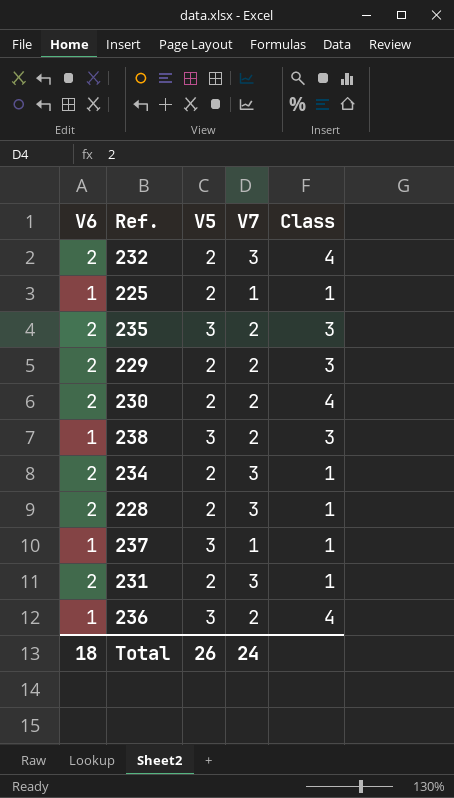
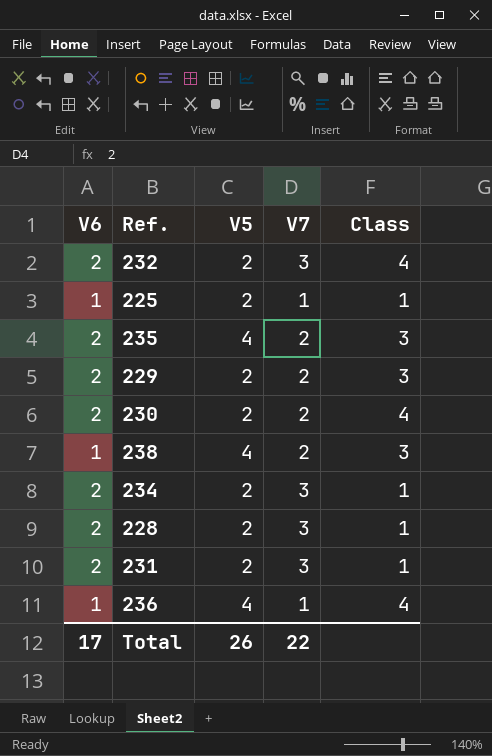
row 237: 1 | 3 | 1 | 1 -> none
235 | V5: 3 -> 4
238 | V5: 3 -> 4
236 | V5: 3 -> 4
236 | V7: 2 -> 1
Total | V6: 18 -> 17
Total | V7: 24 -> 22

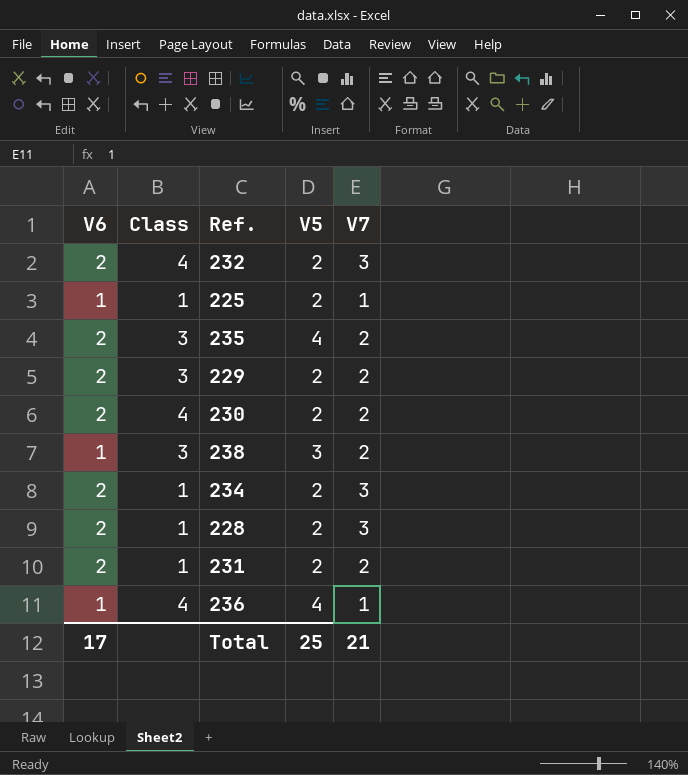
column Class | position: 5 -> 2
238 | V5: 4 -> 3
231 | V7: 3 -> 2
Total | V5: 26 -> 25
Total | V7: 22 -> 21

